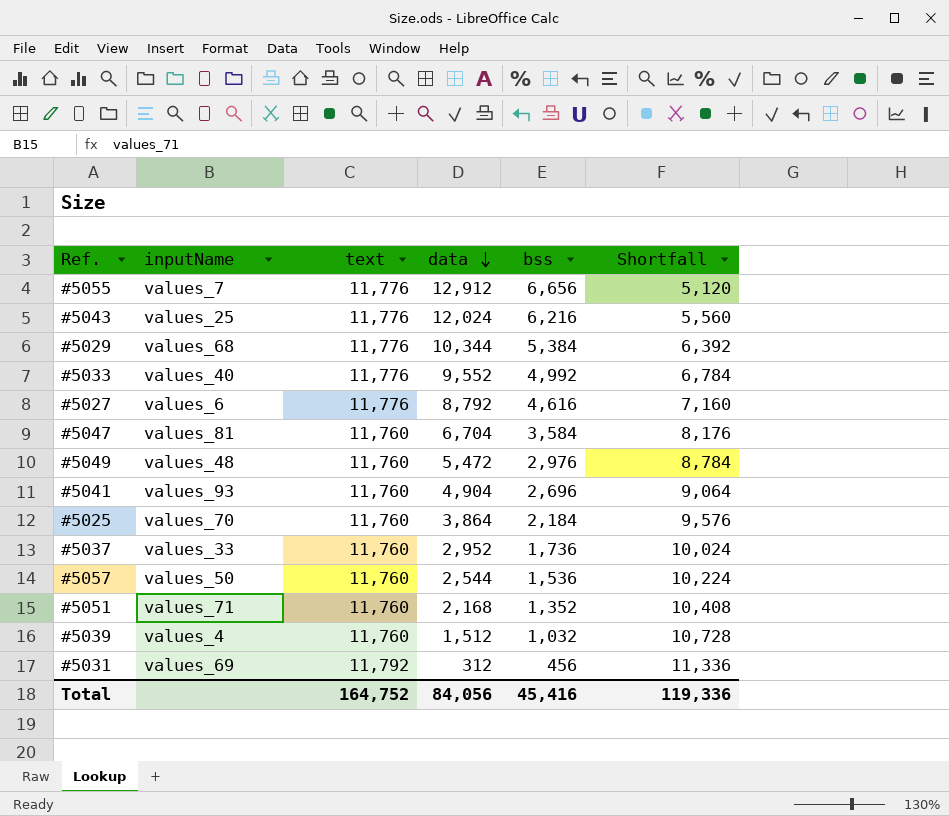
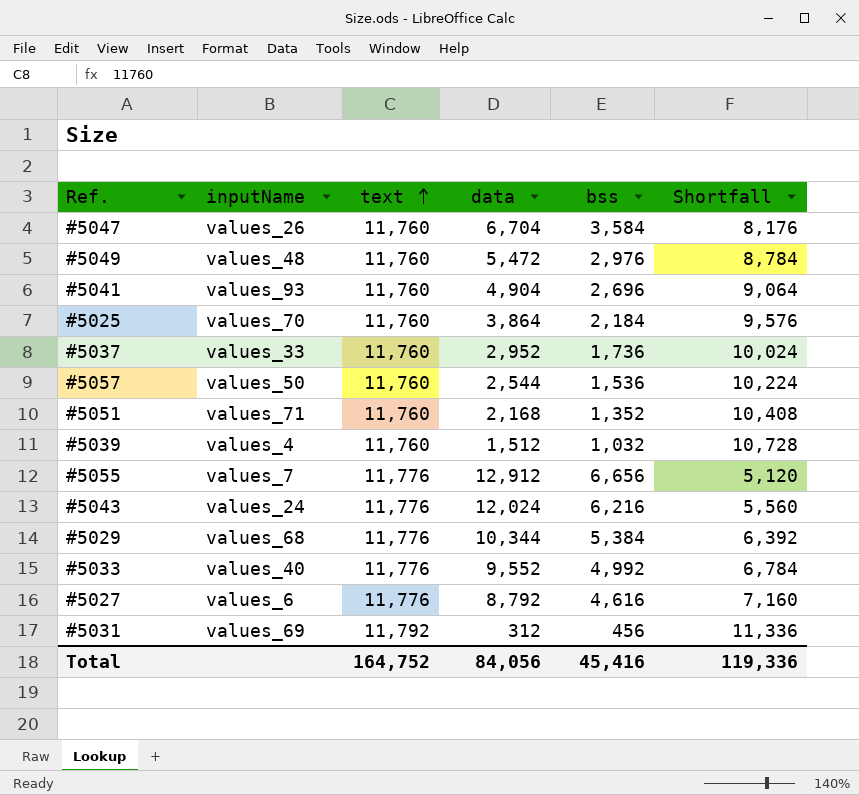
row order: data descending -> text ascending
#5047 | inputName: values_81 -> values_26
#5043 | inputName: values_25 -> values_24

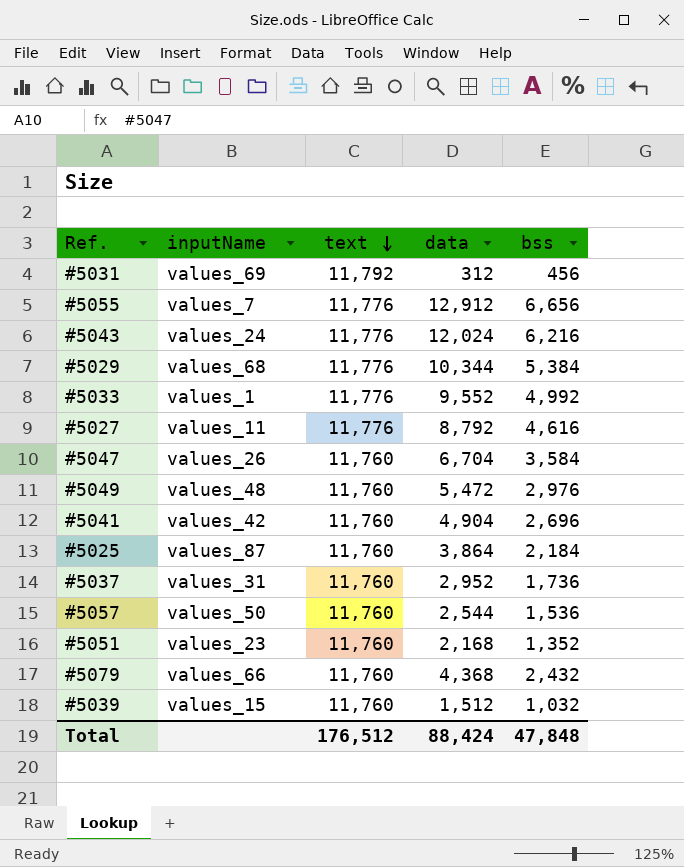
row order: text ascending -> text descending
column Shortfall | formula: [text] - [bss] -> none
#5033 | inputName: values_40 -> values_1
#5027 | inputName: values_6 -> values_11
#5041 | inputName: values_93 -> values_42
#5025 | inputName: values_70 -> values_87
#5037 | inputName: values_33 -> values_31
#5051 | inputName: values_71 -> values_23
row #5079: none -> values_66 | 11,760 | 4,368 | 2,432
#5039 | inputName: values_4 -> values_15
Total | text: 164,752 -> 176,512
Total | data: 84,056 -> 88,424
Total | bss: 45,416 -> 47,848

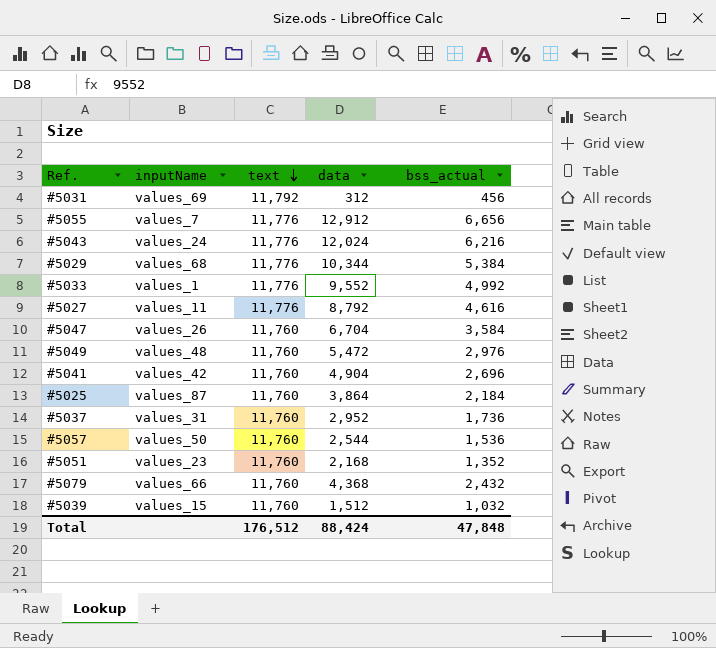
column name: bss -> bss_actual

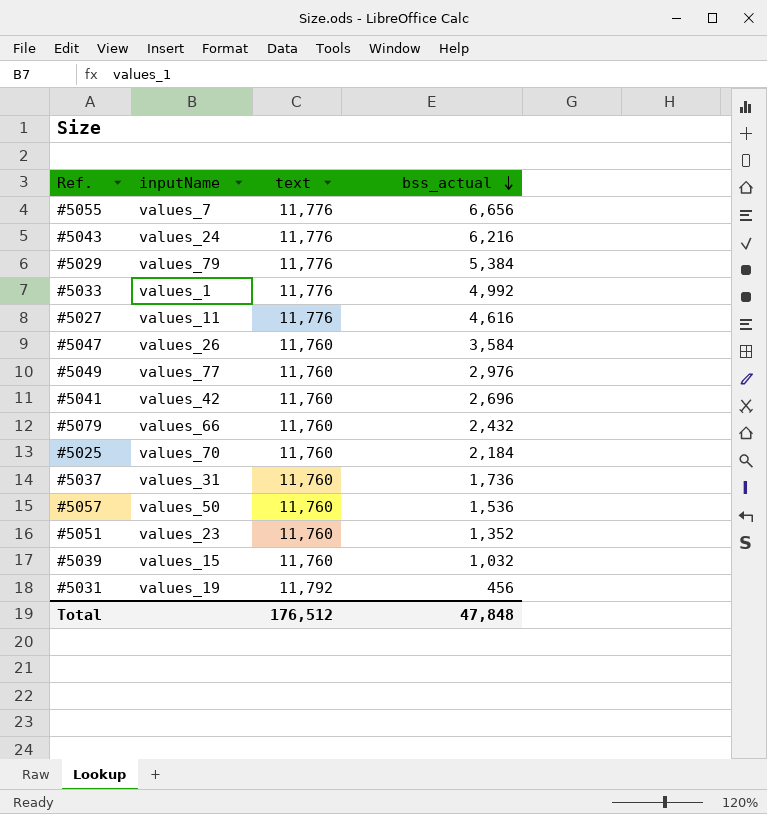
row order: text descending -> bss_actual descending
column data | position: 4 -> none
#5029 | inputName: values_68 -> values_79
#5049 | inputName: values_48 -> values_77
#5025 | inputName: values_87 -> values_70
#5031 | inputName: values_69 -> values_19

